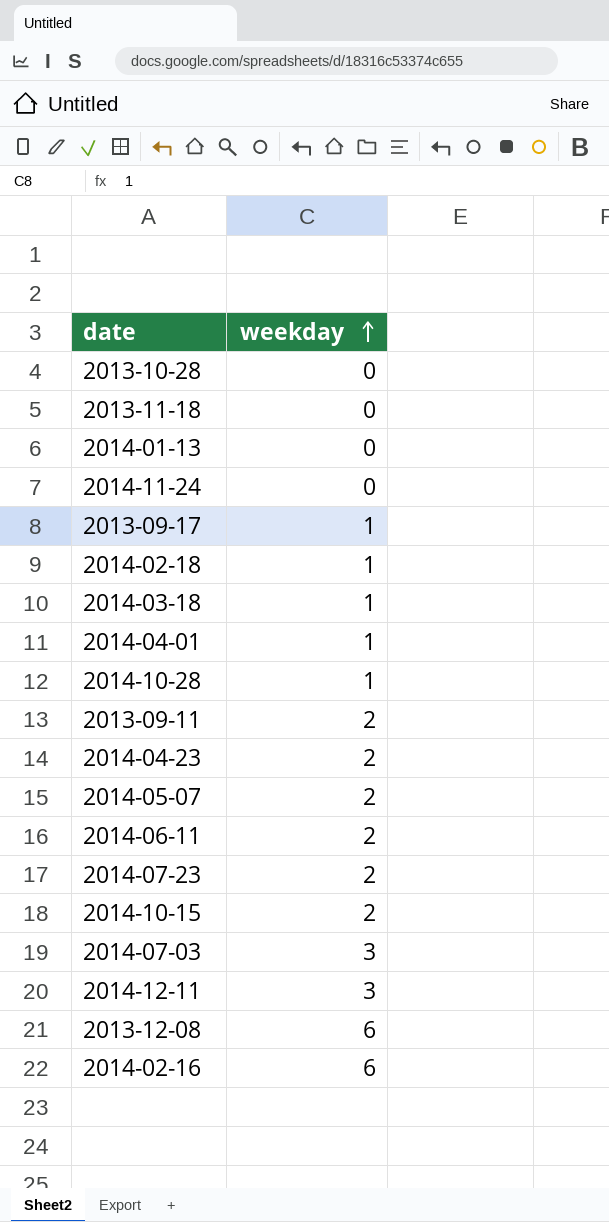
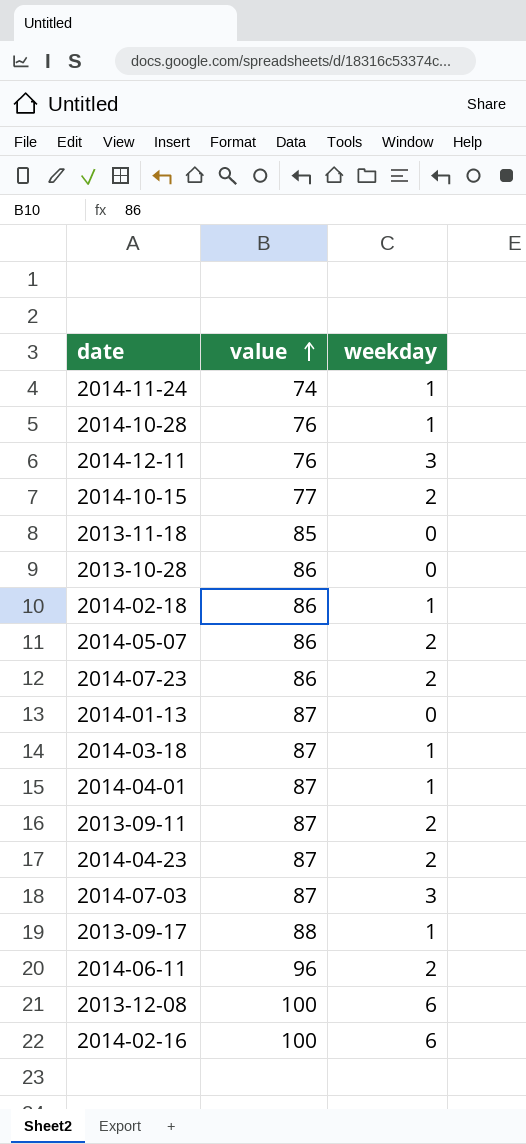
row order: weekday ascending -> value ascending
column value | position: none -> 2
2014-11-24 | weekday: 0 -> 1

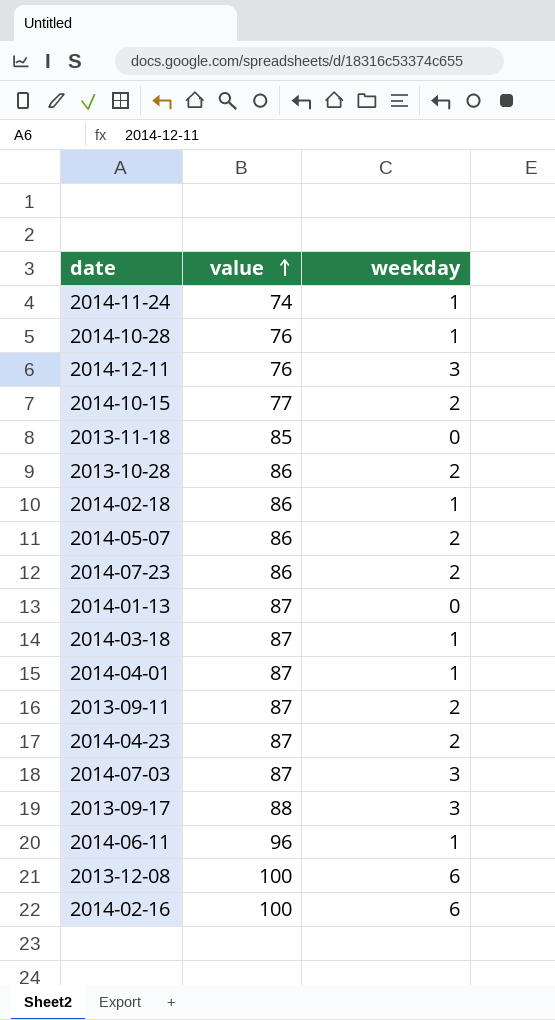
2013-10-28 | weekday: 0 -> 2
2013-09-17 | weekday: 1 -> 3
2014-06-11 | weekday: 2 -> 1

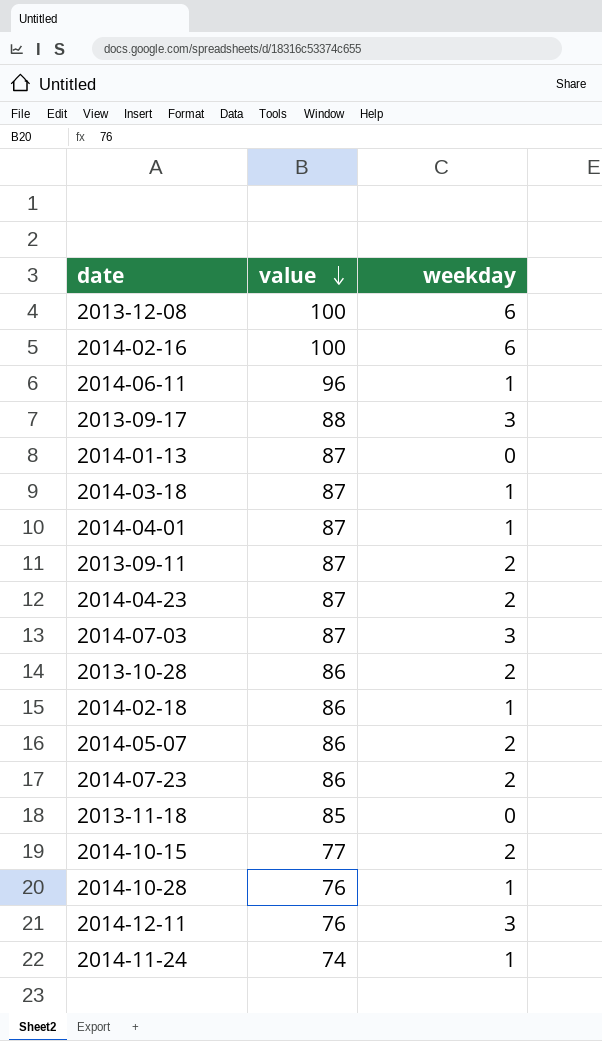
row order: value ascending -> value descending

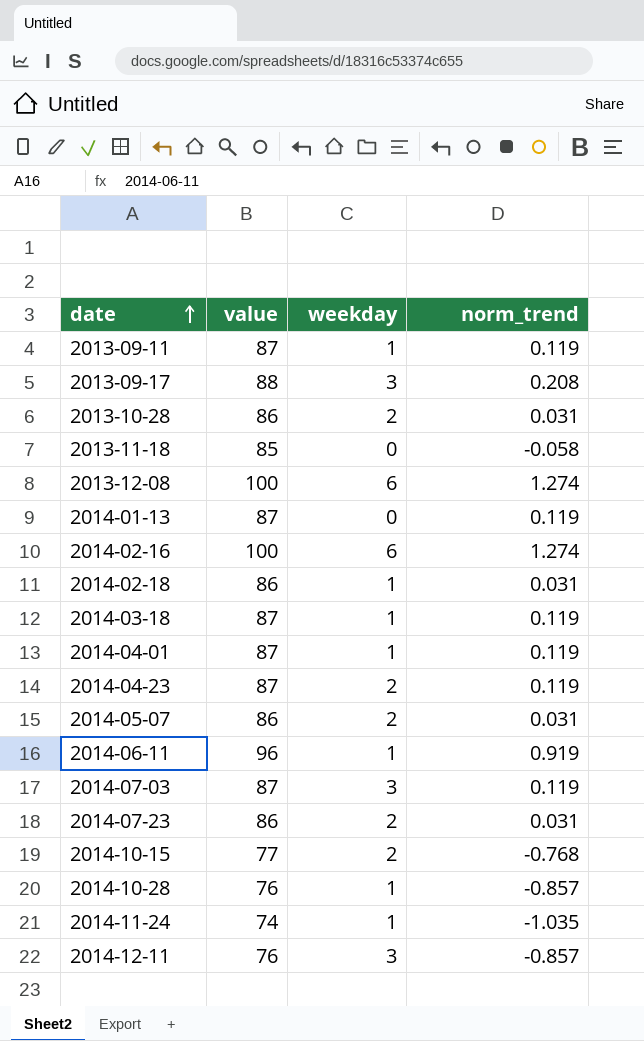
row order: value descending -> date ascending
column norm_trend | position: none -> 4
2013-09-11 | weekday: 2 -> 1

